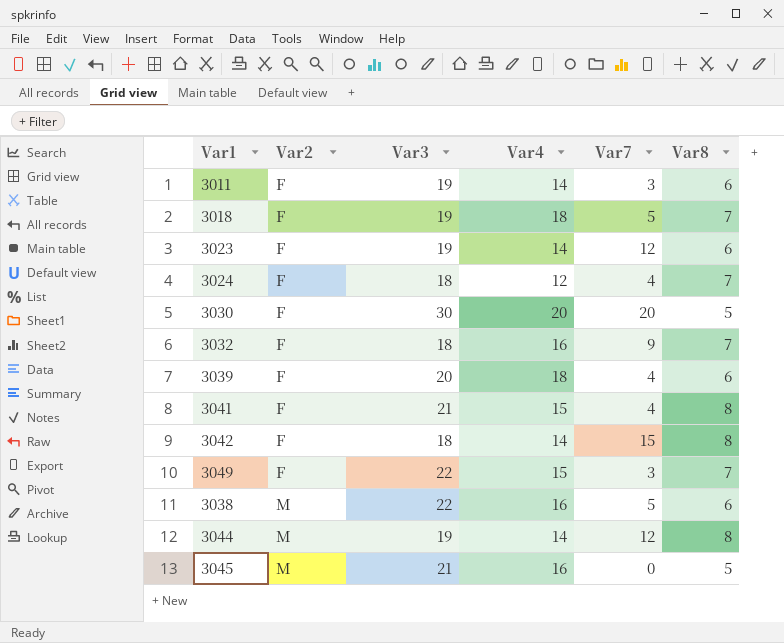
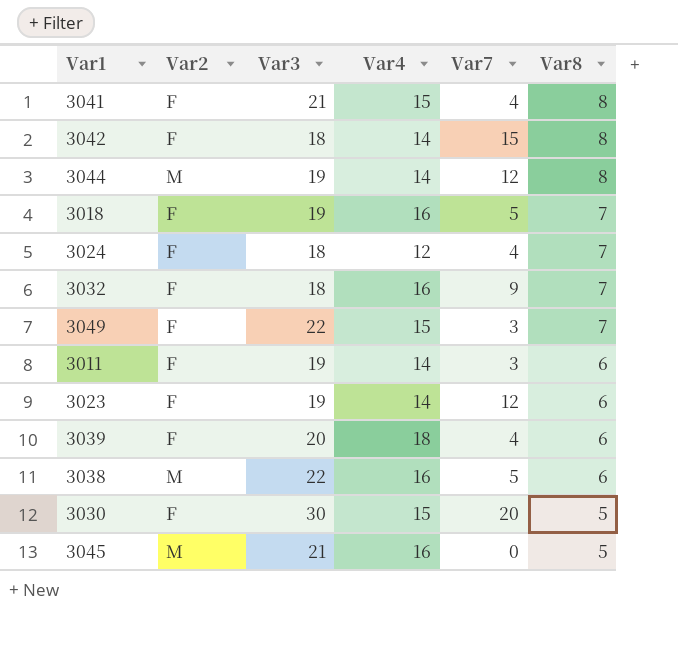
row order: Var2 ascending -> Var8 descending
3018 | Var4: 18 -> 16
3030 | Var4: 20 -> 15

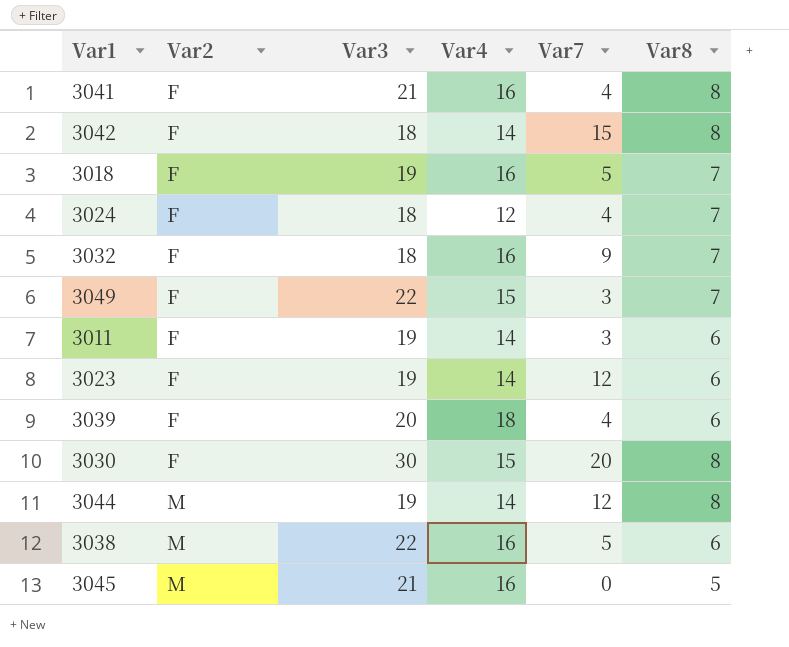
row order: Var8 descending -> Var2 ascending
3041 | Var4: 15 -> 16
3030 | Var8: 5 -> 8

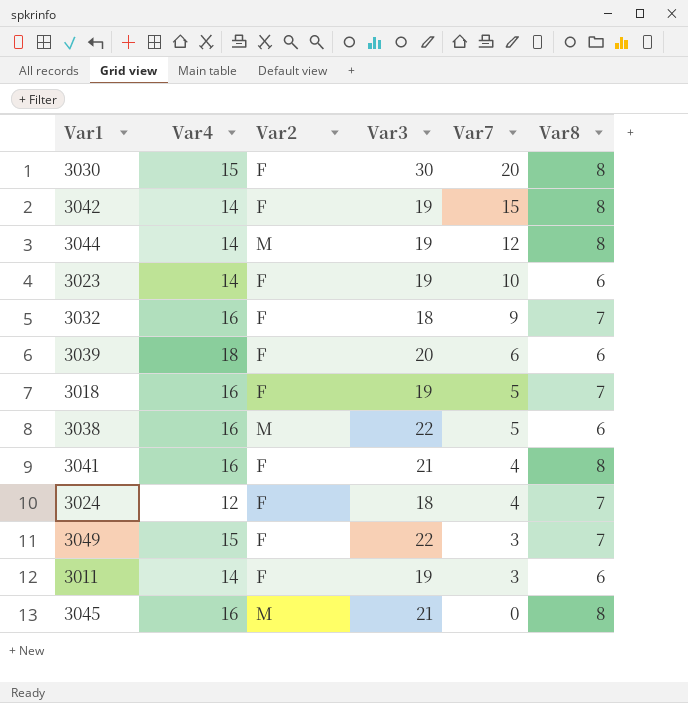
row order: Var2 ascending -> Var7 descending
column Var4 | position: 4 -> 2
3042 | Var3: 18 -> 19
3023 | Var7: 12 -> 10
3039 | Var7: 4 -> 6
3045 | Var8: 5 -> 8

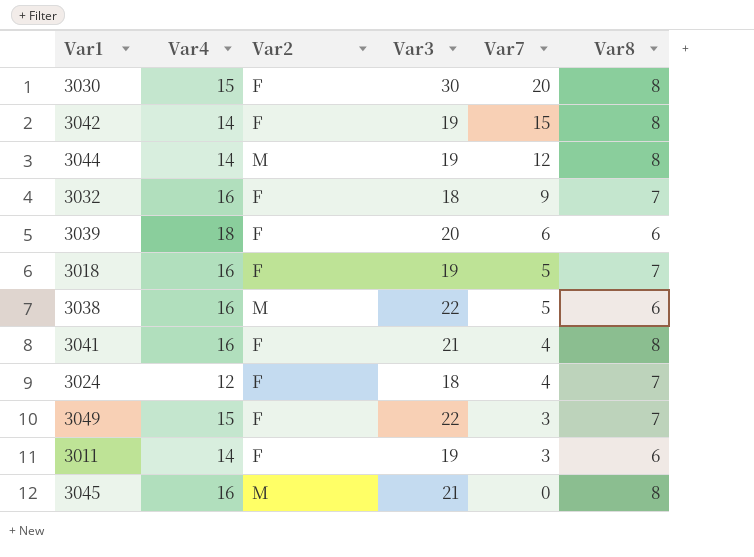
row 3023: 14 | F | 19 | 10 | 6 -> none

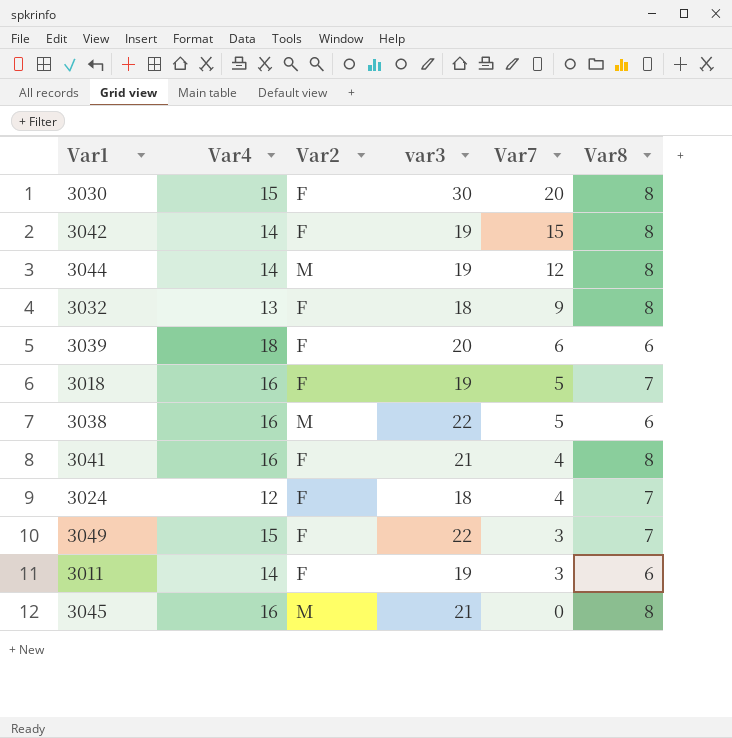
column name: Var3 -> var3
3032 | Var4: 16 -> 13
3032 | Var8: 7 -> 8

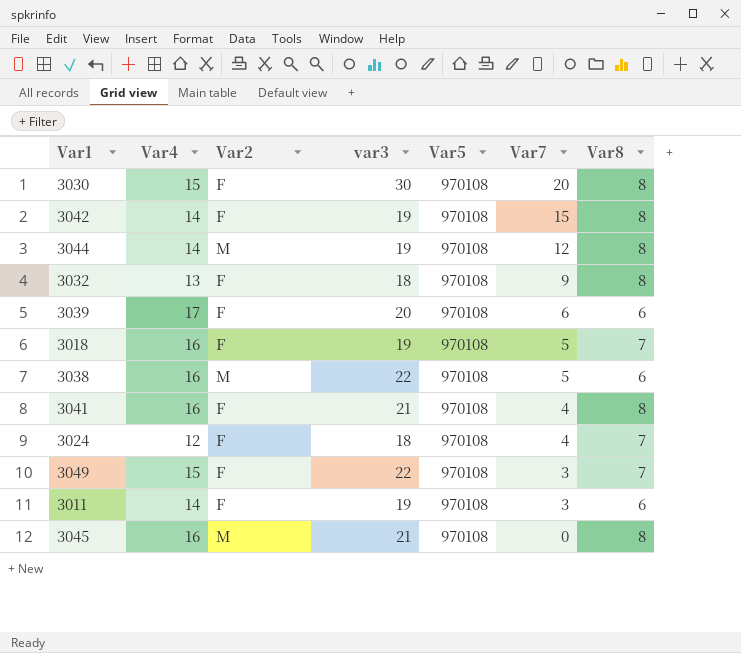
column Var5 | position: none -> 5
3039 | Var4: 18 -> 17

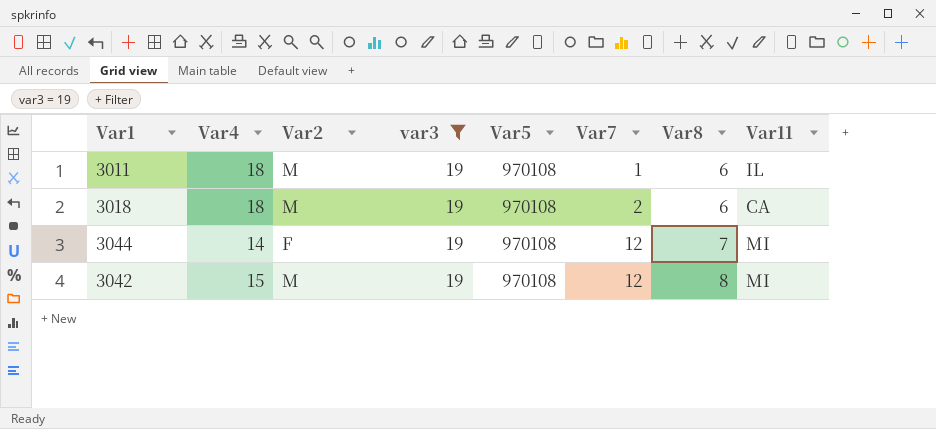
filter: none -> var3 = 19
row order: Var7 descending -> Var7 ascending
column Var11 | position: none -> 8
3011 | Var4: 14 -> 18
3011 | Var2: F -> M
3011 | Var7: 3 -> 1
3018 | Var4: 16 -> 18
3018 | Var2: F -> M
3018 | Var7: 5 -> 2
3018 | Var8: 7 -> 6
3044 | Var2: M -> F
3044 | Var8: 8 -> 7
3042 | Var4: 14 -> 15
3042 | Var2: F -> M
3042 | Var7: 15 -> 12

